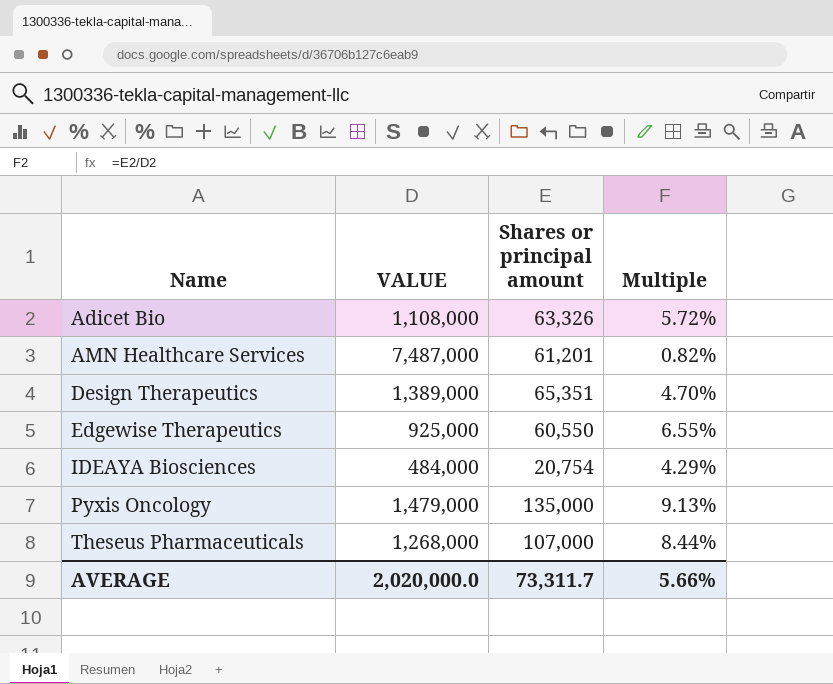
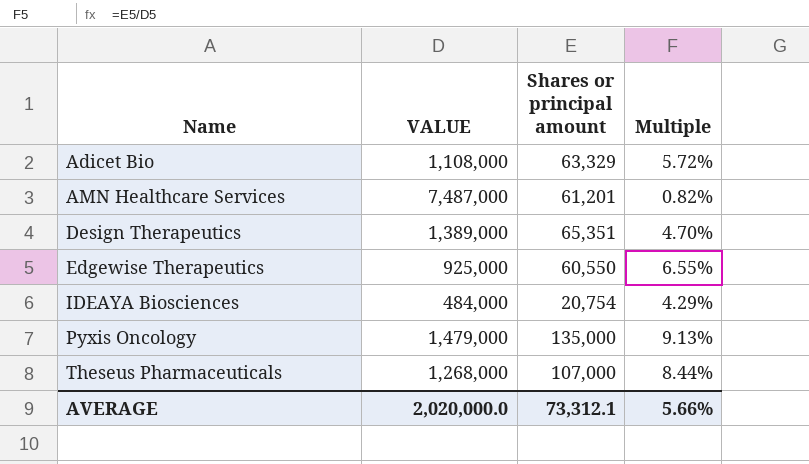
Adicet Bio | Shares or principal amount: 63,326 -> 63,329
AVERAGE | Shares or principal amount: 73,311.7 -> 73,312.1

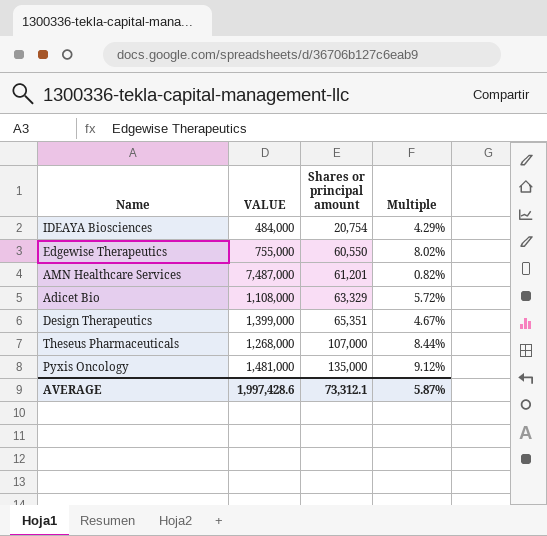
row order: Name ascending -> Shares or principal amount ascending
Edgewise Therapeutics | VALUE: 925,000 -> 755,000
Edgewise Therapeutics | Multiple: 6.55% -> 8.02%
Design Therapeutics | VALUE: 1,389,000 -> 1,399,000
Design Therapeutics | Multiple: 4.70% -> 4.67%
Pyxis Oncology | VALUE: 1,479,000 -> 1,481,000
Pyxis Oncology | Multiple: 9.13% -> 9.12%
AVERAGE | VALUE: 2,020,000.0 -> 1,997,428.6
AVERAGE | Multiple: 5.66% -> 5.87%

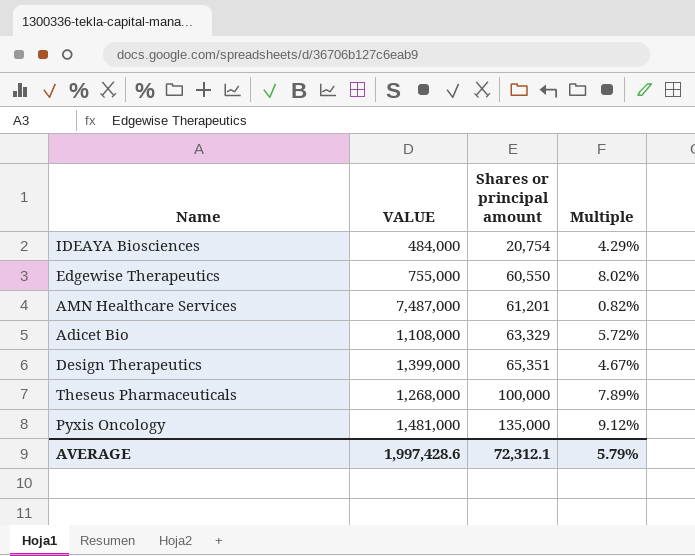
Theseus Pharmaceuticals | Shares or principal amount: 107,000 -> 100,000
Theseus Pharmaceuticals | Multiple: 8.44% -> 7.89%
AVERAGE | Shares or principal amount: 73,312.1 -> 72,312.1
AVERAGE | Multiple: 5.87% -> 5.79%

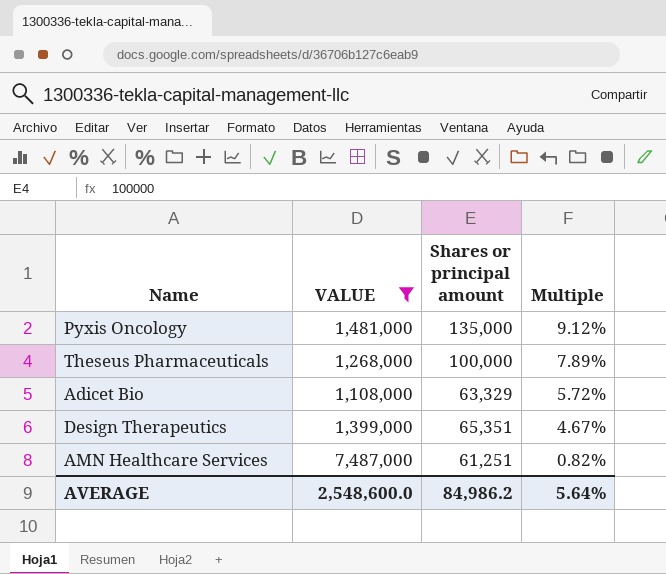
filter: none -> VALUE >= 1,108,000
row order: Shares or principal amount ascending -> Multiple descending
AMN Healthcare Services | Shares or principal amount: 61,201 -> 61,251
AVERAGE | VALUE: 1,997,428.6 -> 2,548,600.0
AVERAGE | Shares or principal amount: 72,312.1 -> 84,986.2
AVERAGE | Multiple: 5.79% -> 5.64%

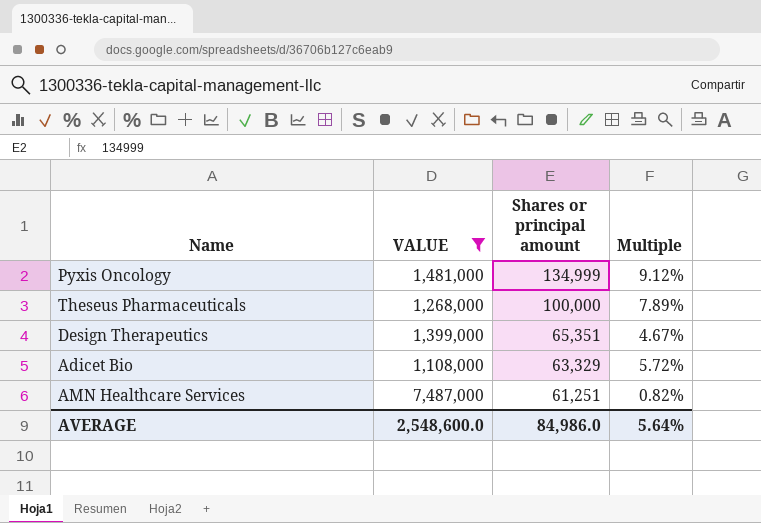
row order: Multiple descending -> Shares or principal amount descending
Pyxis Oncology | Shares or principal amount: 135,000 -> 134,999
AVERAGE | Shares or principal amount: 84,986.2 -> 84,986.0

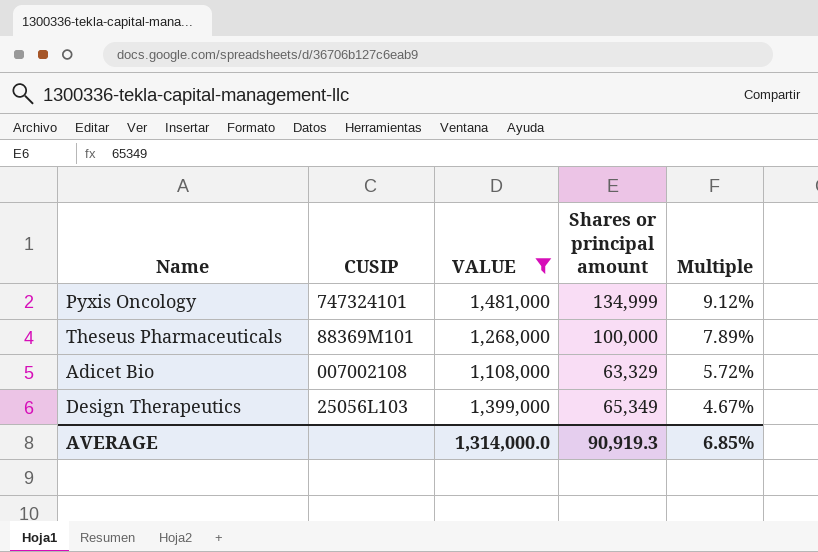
row order: Shares or principal amount descending -> Multiple descending
column CUSIP | position: none -> 2
row AMN Healthcare Services: 7,487,000 | 61,251 | 0.82% -> none
Design Therapeutics | Shares or principal amount: 65,351 -> 65,349
AVERAGE | VALUE: 2,548,600.0 -> 1,314,000.0
AVERAGE | Shares or principal amount: 84,986.0 -> 90,919.3
AVERAGE | Multiple: 5.64% -> 6.85%

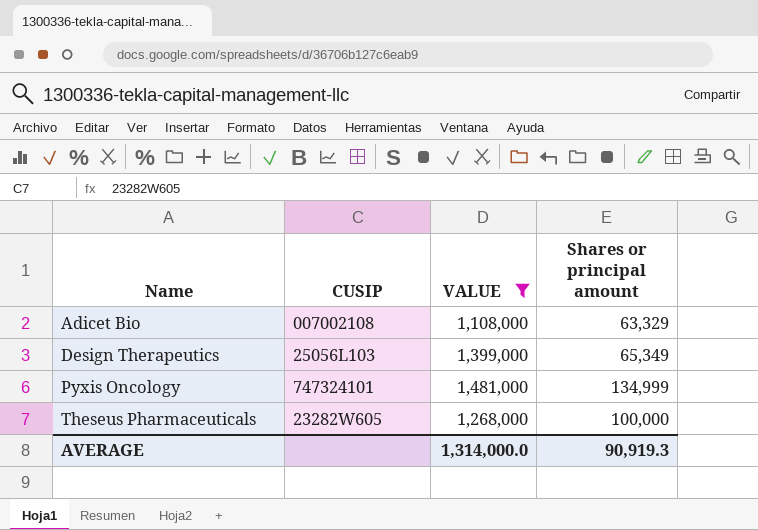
row order: Multiple descending -> Name ascending
column Multiple | formula: [Shares or principal amount] / [VALUE] -> none
Theseus Pharmaceuticals | CUSIP: 88369M101 -> 23282W605

